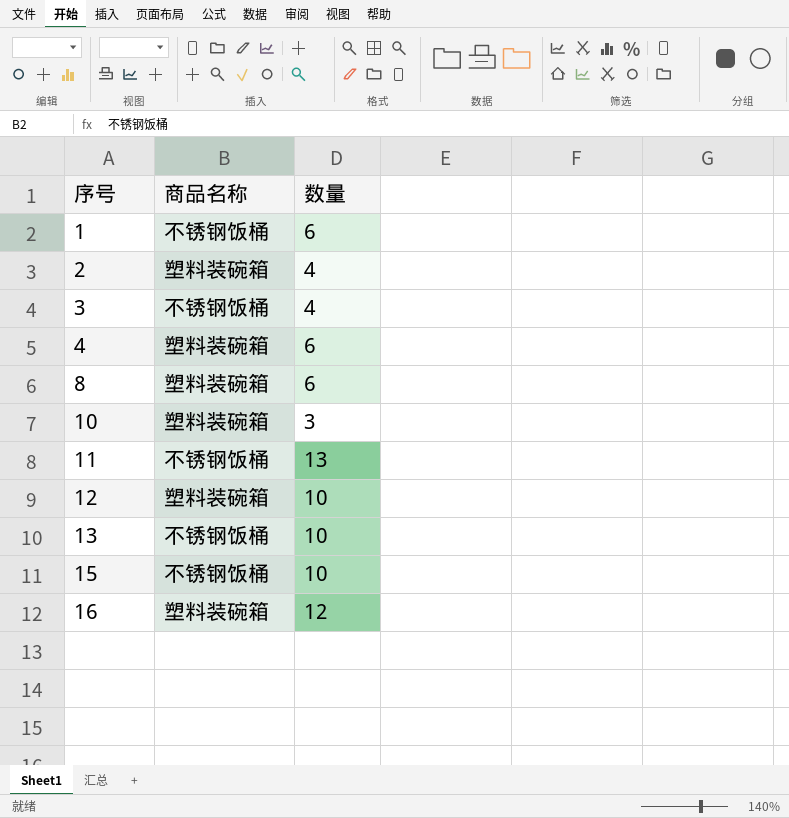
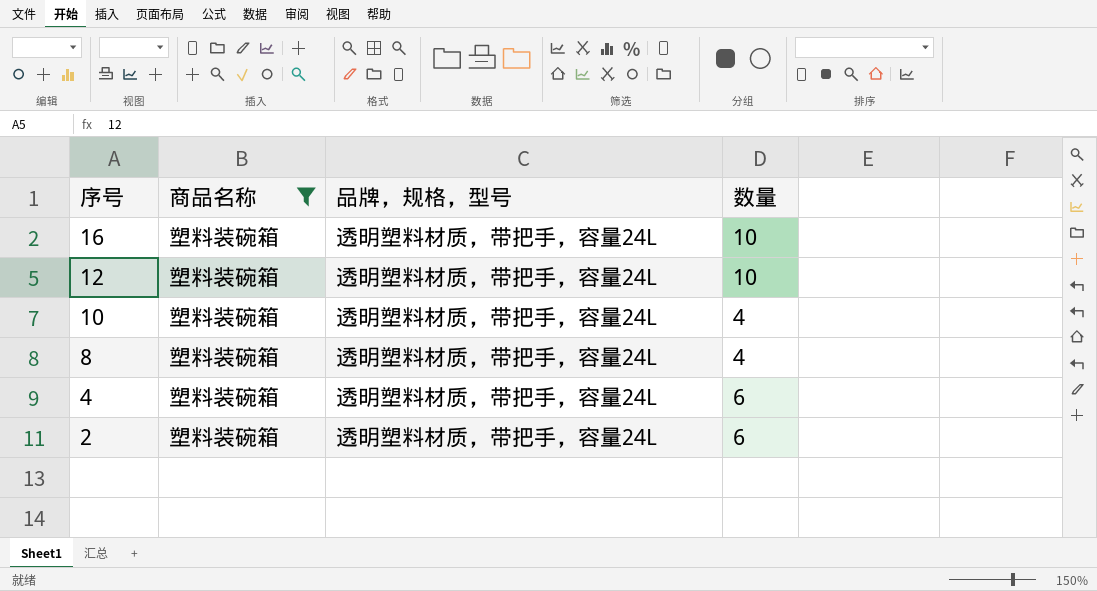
filter: none -> 商品名称 = 塑料装碗箱
row order: 序号 ascending -> 序号 descending
column 品牌，规格，型号 | position: none -> 3
16 | 数量: 12 -> 10
10 | 数量: 3 -> 4
8 | 数量: 6 -> 4
2 | 数量: 4 -> 6

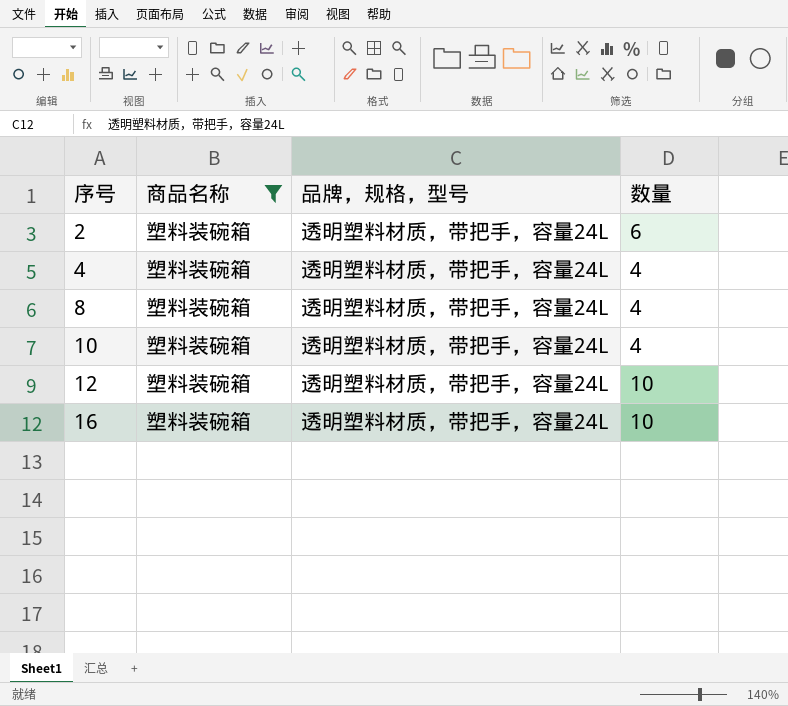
row order: 序号 descending -> 序号 ascending
4 | 数量: 6 -> 4

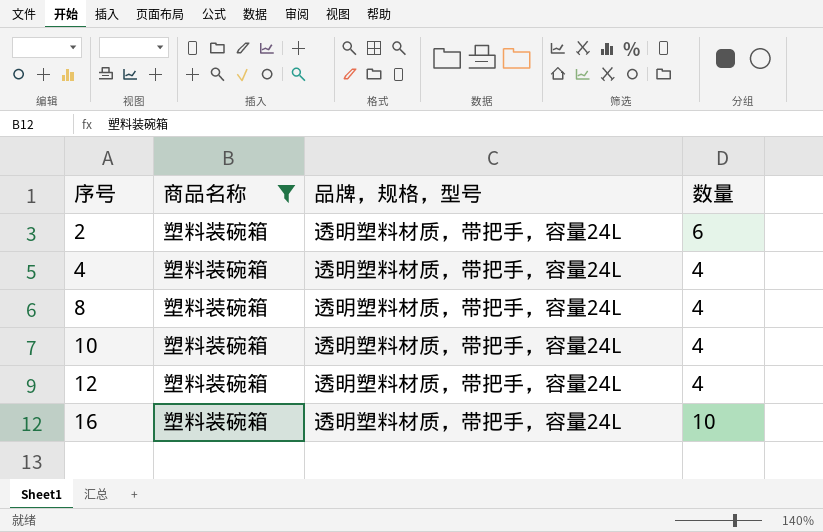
12 | 数量: 10 -> 4

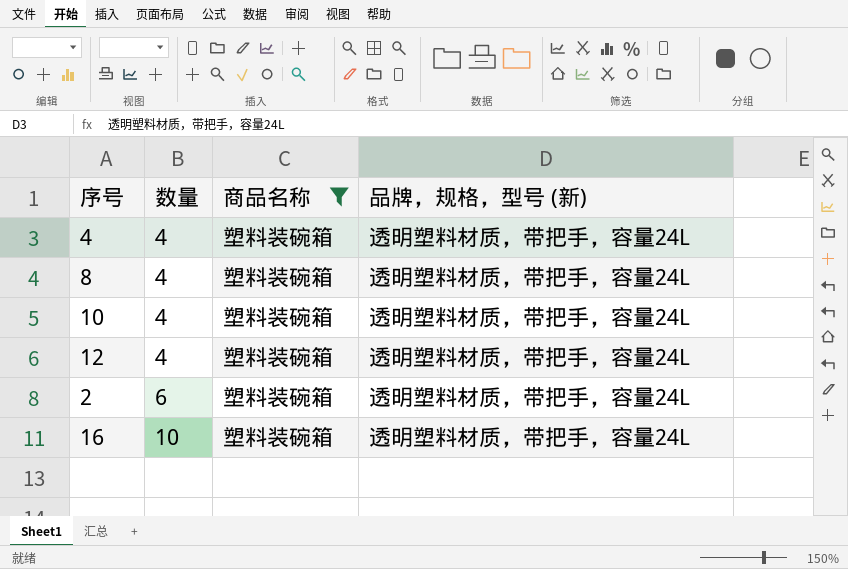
row order: 序号 ascending -> 数量 ascending
column 数量 | position: 4 -> 2
column name: 品牌，规格，型号 -> 品牌，规格，型号 (新)

